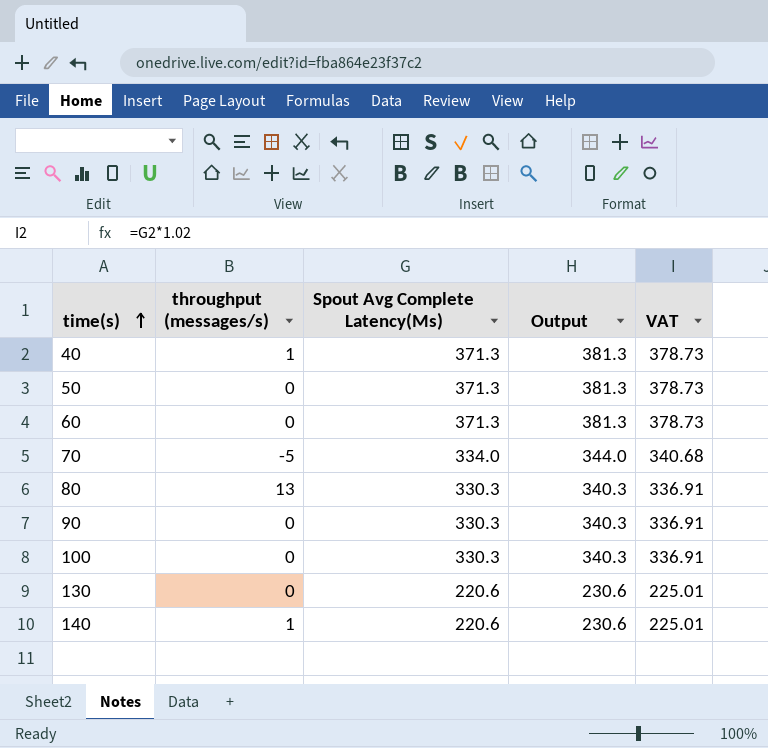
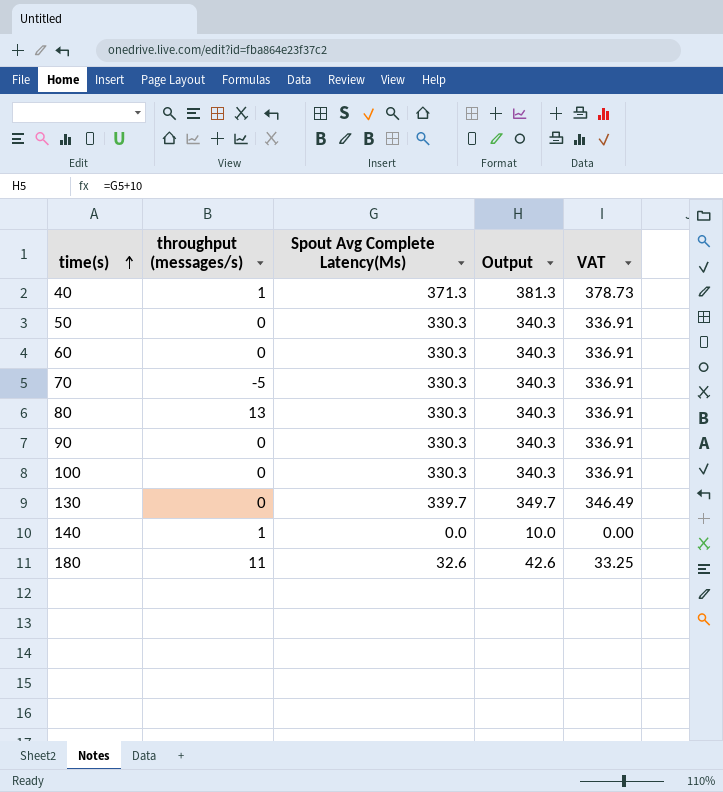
50 | Spout Avg Complete Latency(Ms): 371.3 -> 330.3
50 | Output: 381.3 -> 340.3
50 | VAT: 378.73 -> 336.91
60 | Spout Avg Complete Latency(Ms): 371.3 -> 330.3
60 | Output: 381.3 -> 340.3
60 | VAT: 378.73 -> 336.91
70 | Spout Avg Complete Latency(Ms): 334.0 -> 330.3
70 | Output: 344.0 -> 340.3
70 | VAT: 340.68 -> 336.91
130 | Spout Avg Complete Latency(Ms): 220.6 -> 339.7
130 | Output: 230.6 -> 349.7
130 | VAT: 225.01 -> 346.49
140 | Spout Avg Complete Latency(Ms): 220.6 -> 0.0
140 | Output: 230.6 -> 10.0
140 | VAT: 225.01 -> 0.00
row 180: none -> 11 | 32.6 | 42.6 | 33.25

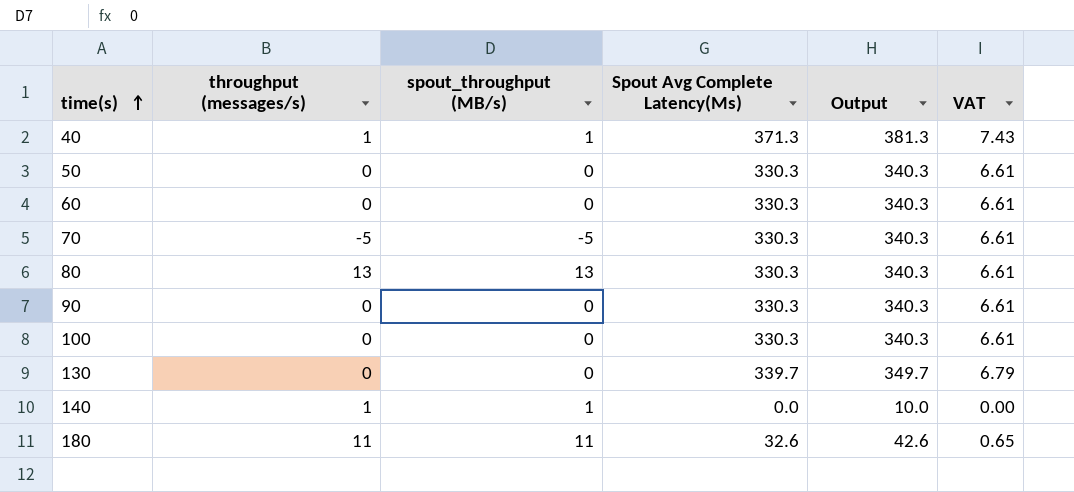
column spout_throughput (MB/s) | position: none -> 3
column VAT | formula: [Spout Avg Complete Latency(Ms)] * 1.02 -> [Spout Avg Complete Latency(Ms)] * 0.02

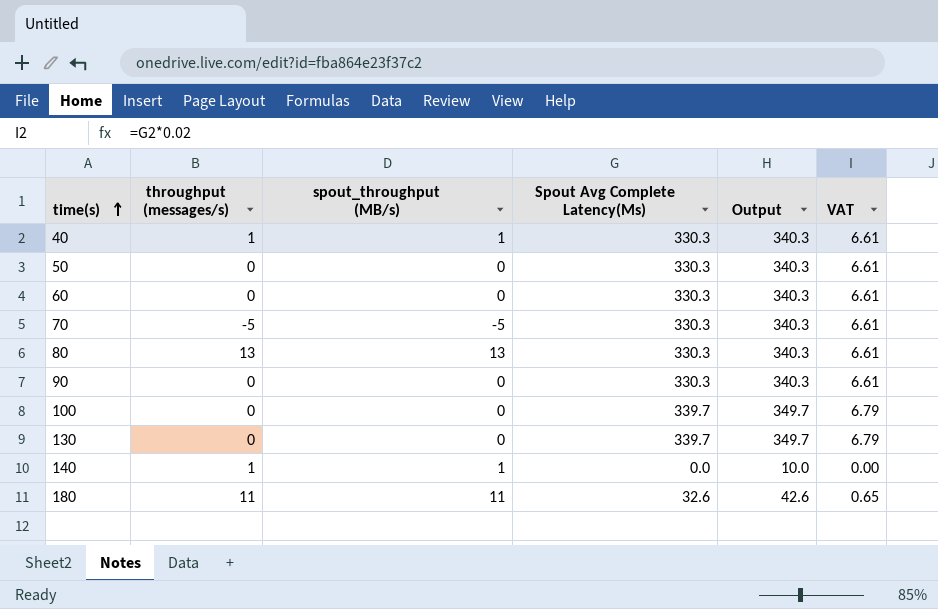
40 | Spout Avg Complete Latency(Ms): 371.3 -> 330.3
40 | Output: 381.3 -> 340.3
40 | VAT: 7.43 -> 6.61
100 | Spout Avg Complete Latency(Ms): 330.3 -> 339.7
100 | Output: 340.3 -> 349.7
100 | VAT: 6.61 -> 6.79

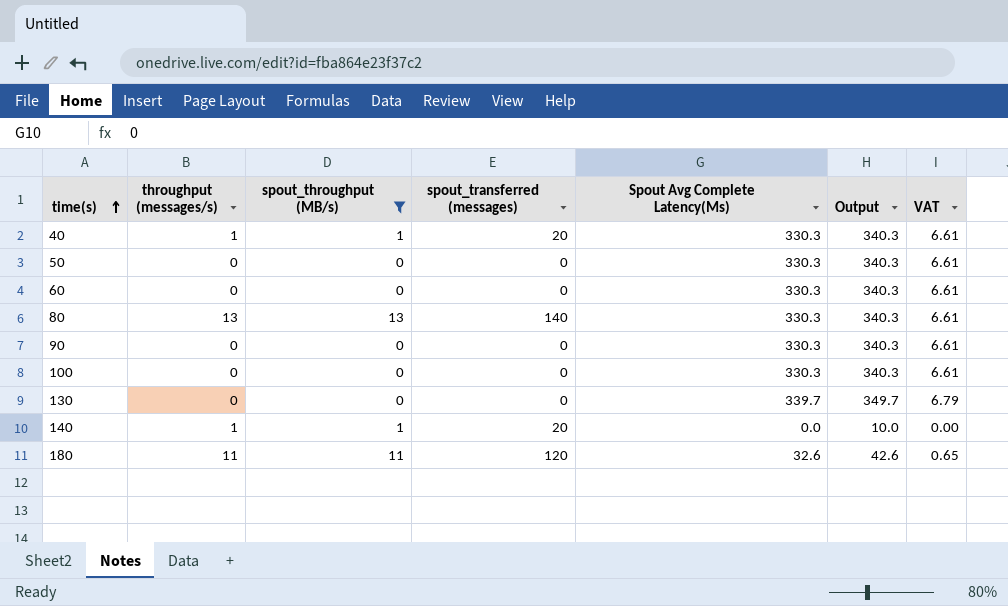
filter: none -> spout_throughput (MB/s) != -5
column spout_transferred (messages) | position: none -> 4
100 | Spout Avg Complete Latency(Ms): 339.7 -> 330.3
100 | Output: 349.7 -> 340.3
100 | VAT: 6.79 -> 6.61

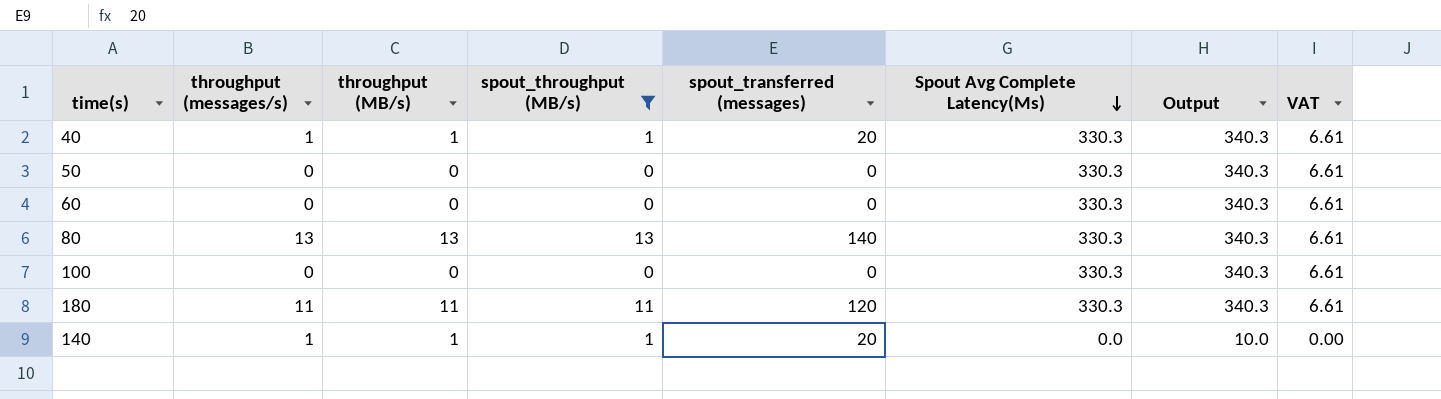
row order: time(s) ascending -> Spout Avg Complete Latency(Ms) descending
column throughput (MB/s) | position: none -> 3
row 90: 0 | 0 | 0 | 330.3 | 340.3 | 6.61 -> none
row 130: 0 | 0 | 0 | 339.7 | 349.7 | 6.79 -> none
180 | Spout Avg Complete Latency(Ms): 32.6 -> 330.3
180 | Output: 42.6 -> 340.3
180 | VAT: 0.65 -> 6.61

